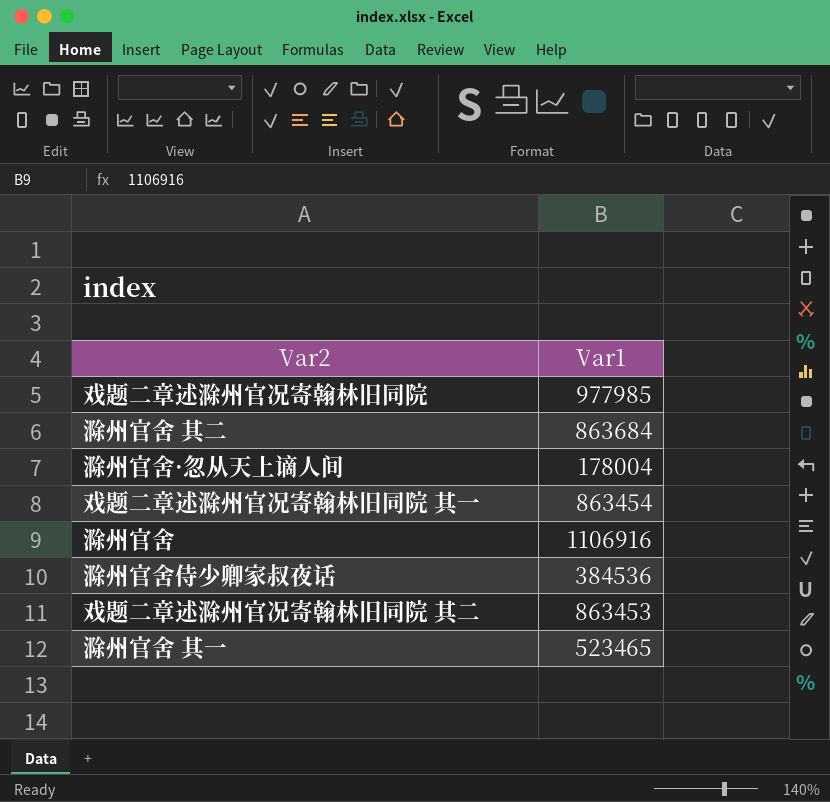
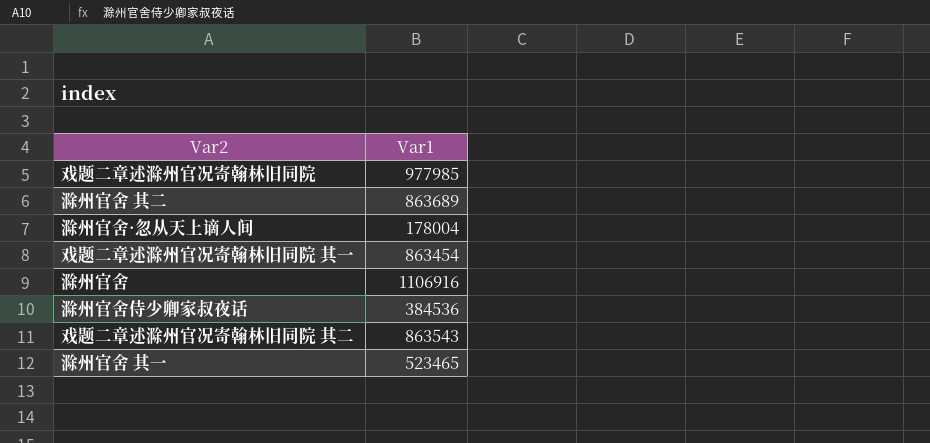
滁州官舍 其二 | Var1: 863684 -> 863689
戏题二章述滁州官况寄翰林旧同院 其二 | Var1: 863453 -> 863543

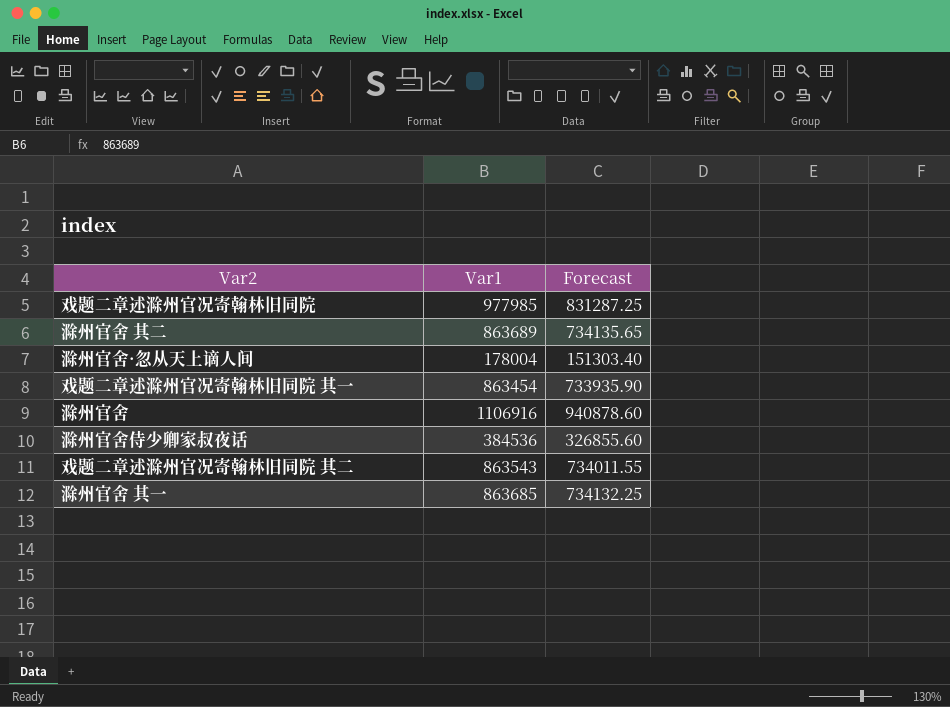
column Forecast | formula: none -> [Var1] * 0.85
滁州官舍 其一 | Var1: 523465 -> 863685

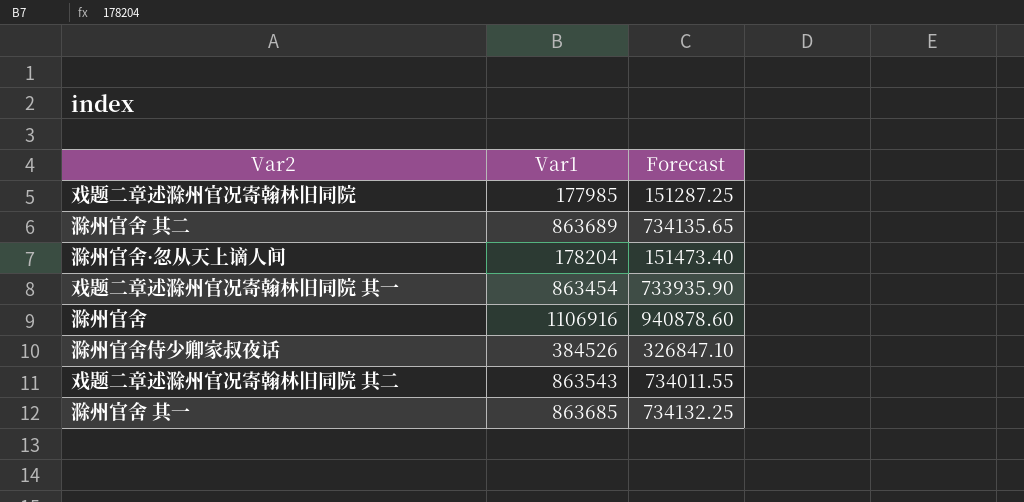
戏题二章述滁州官况寄翰林旧同院 | Var1: 977985 -> 177985
戏题二章述滁州官况寄翰林旧同院 | Forecast: 831287.25 -> 151287.25
滁州官舍·忽从天上谪人间 | Var1: 178004 -> 178204
滁州官舍·忽从天上谪人间 | Forecast: 151303.40 -> 151473.40
滁州官舍侍少卿家叔夜话 | Var1: 384536 -> 384526
滁州官舍侍少卿家叔夜话 | Forecast: 326855.60 -> 326847.10

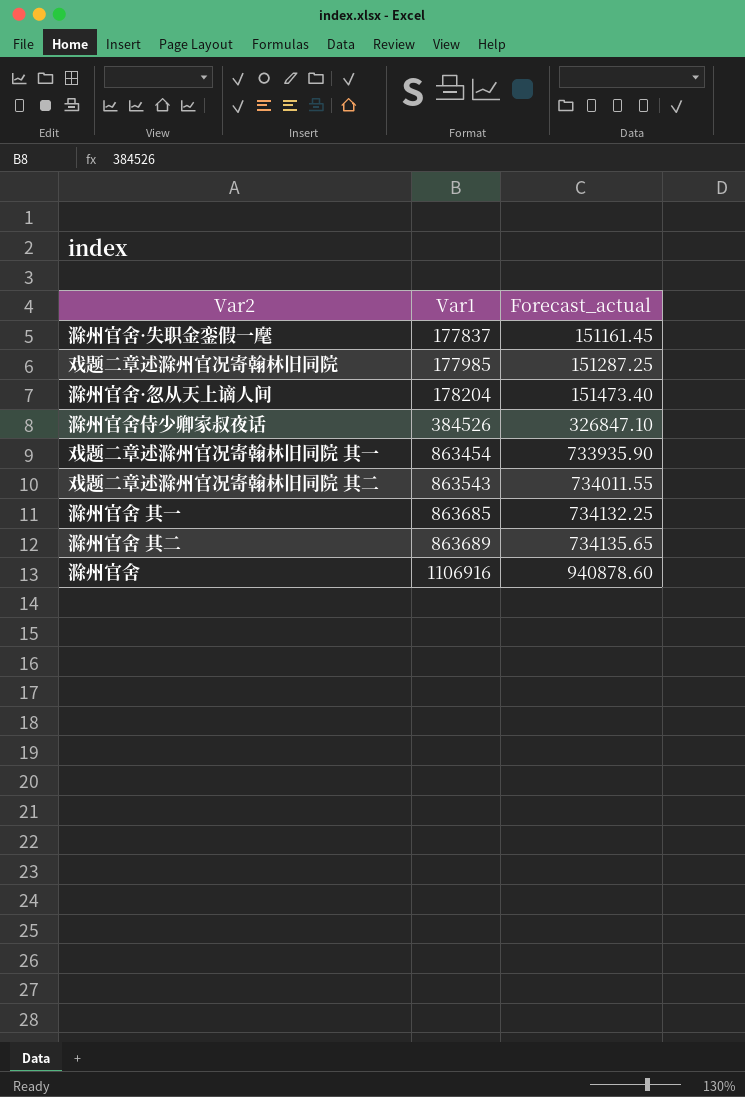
row order: none -> Var1 ascending
column name: Forecast -> Forecast_actual
row 滁州官舍·失职金銮假一麾: none -> 177837 | 151161.45

